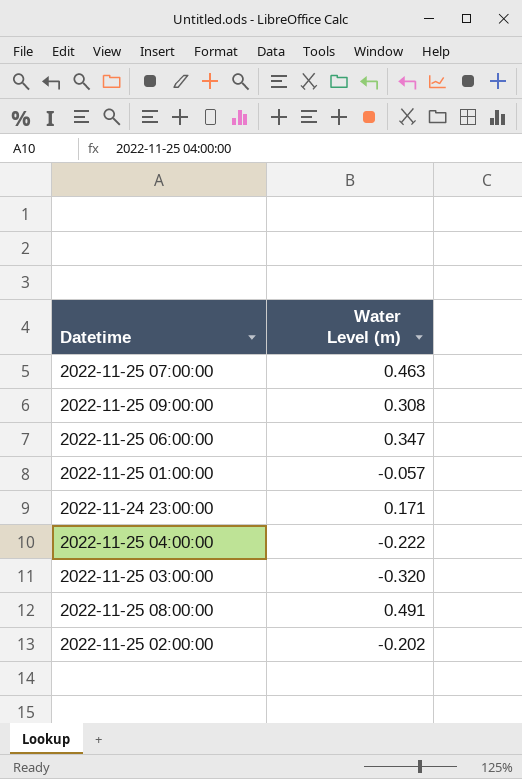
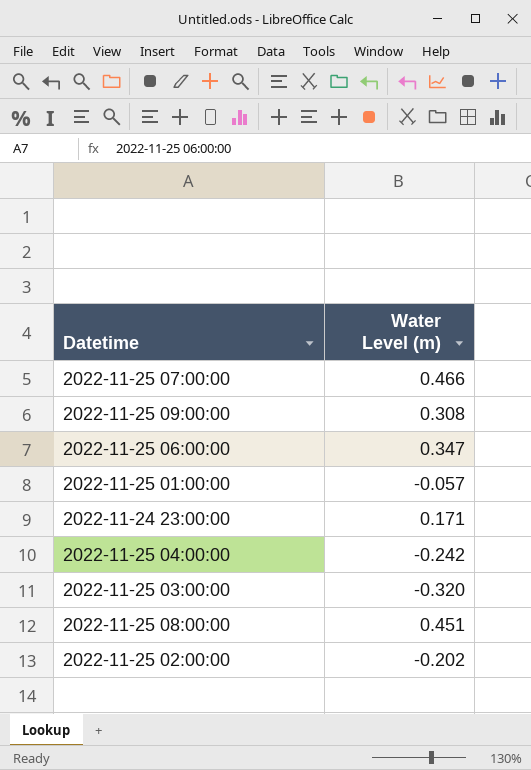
2022-11-25 07:00:00 | Water Level (m): 0.463 -> 0.466
2022-11-25 04:00:00 | Water Level (m): -0.222 -> -0.242
2022-11-25 08:00:00 | Water Level (m): 0.491 -> 0.451

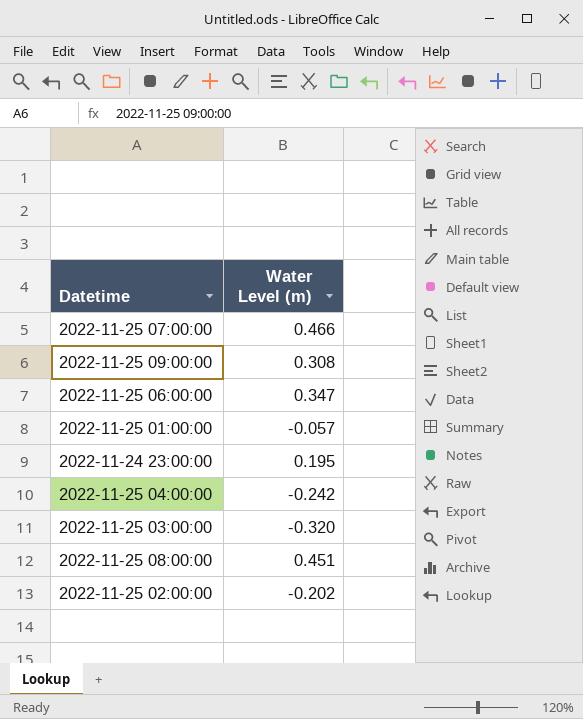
2022-11-24 23:00:00 | Water Level (m): 0.171 -> 0.195

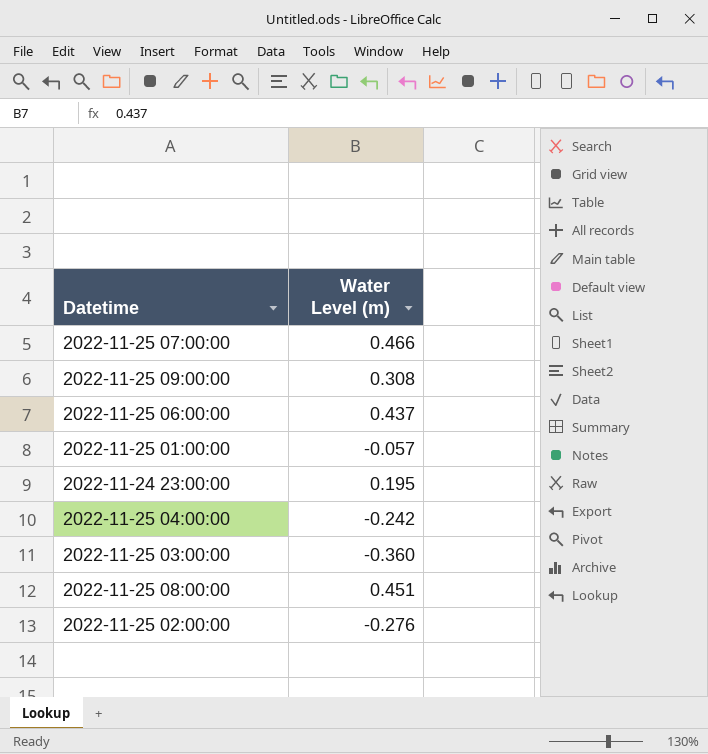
2022-11-25 06:00:00 | Water Level (m): 0.347 -> 0.437
2022-11-25 03:00:00 | Water Level (m): -0.320 -> -0.360
2022-11-25 02:00:00 | Water Level (m): -0.202 -> -0.276

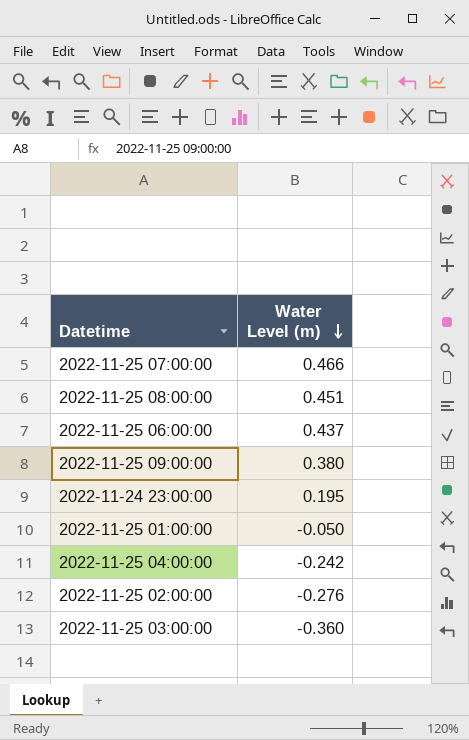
row order: none -> Water Level (m) descending
2022-11-25 09:00:00 | Water Level (m): 0.308 -> 0.380
2022-11-25 01:00:00 | Water Level (m): -0.057 -> -0.050

